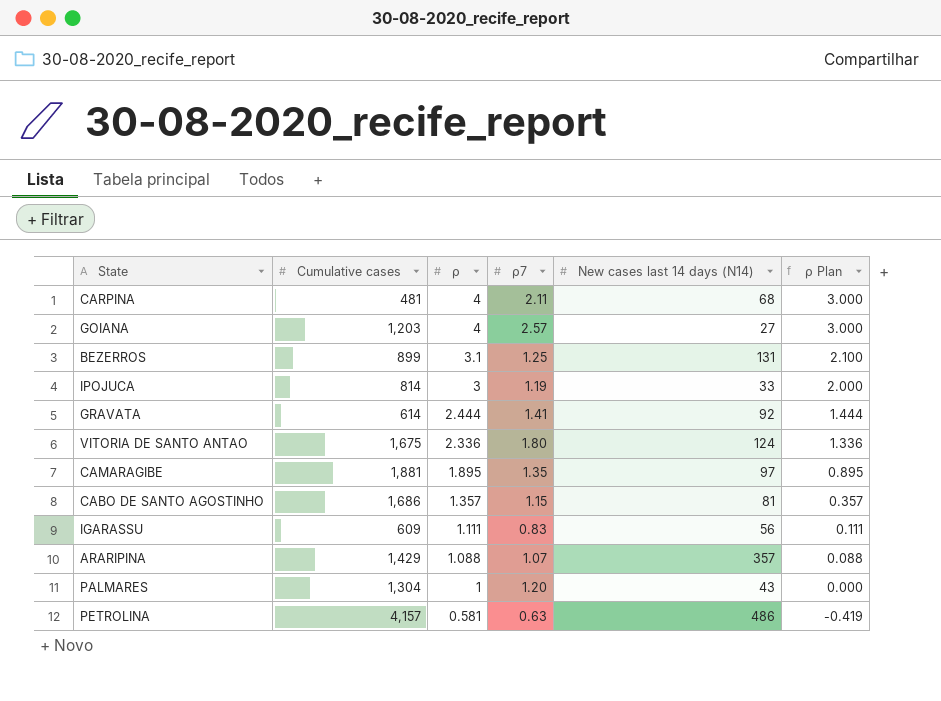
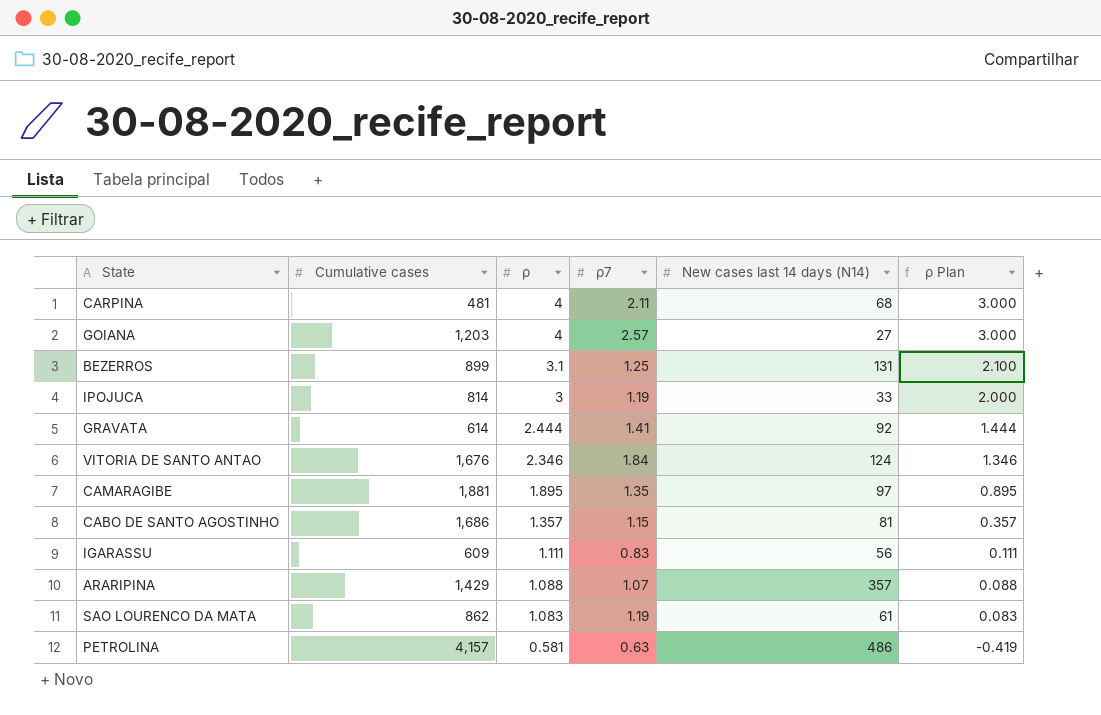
row PALMARES: 1,304 | 1 | 1.20 | 43 | 0.000 -> none
VITORIA DE SANTO ANTAO | Cumulative cases: 1,675 -> 1,676
VITORIA DE SANTO ANTAO | ρ: 2.336 -> 2.346
VITORIA DE SANTO ANTAO | ρ7: 1.80 -> 1.84
VITORIA DE SANTO ANTAO | ρ Plan: 1.336 -> 1.346
row SAO LOURENCO DA MATA: none -> 862 | 1.083 | 1.19 | 61 | 0.083

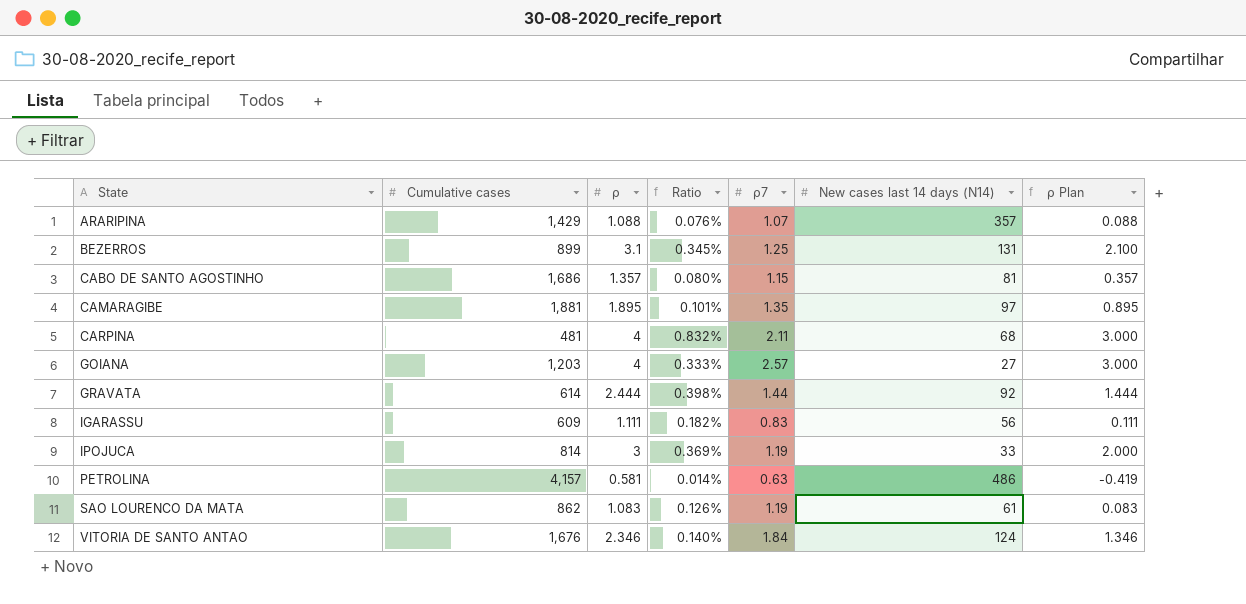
row order: ρ descending -> State ascending
column Ratio | formula: none -> [ρ] / [Cumulative cases]
GRAVATA | ρ7: 1.41 -> 1.44

